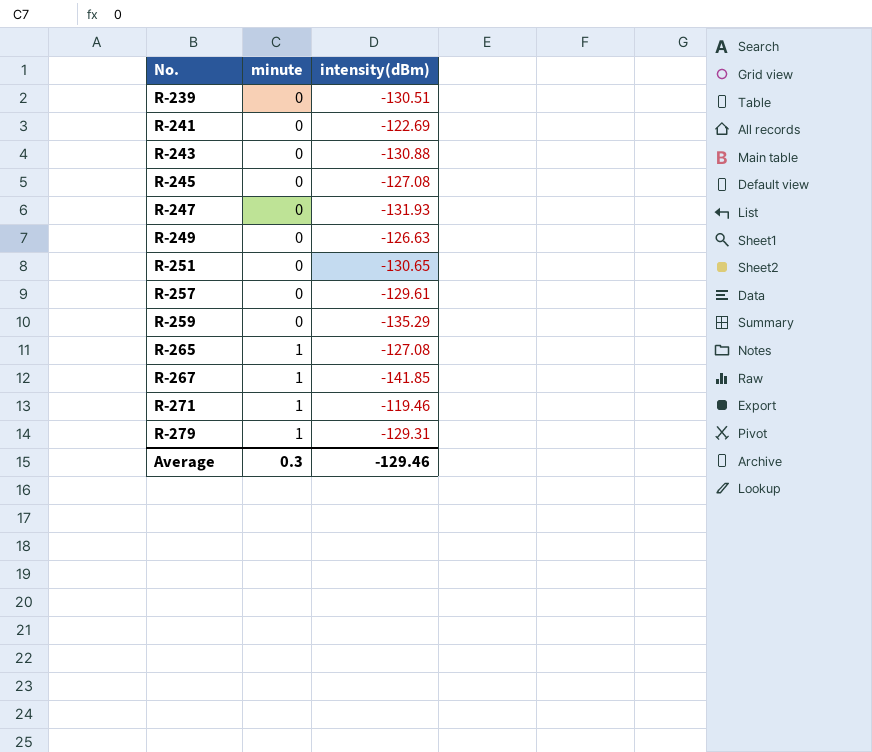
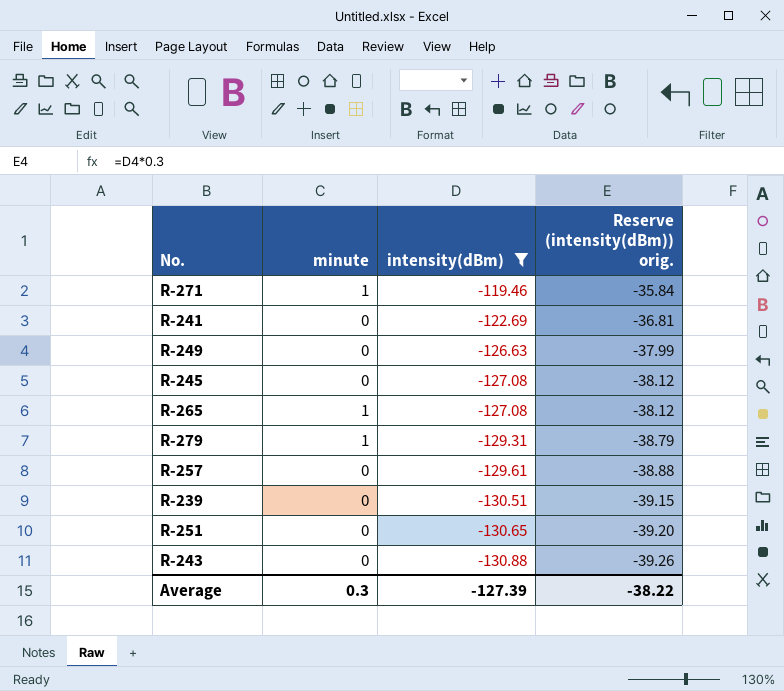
filter: none -> intensity(dBm) >= -130.88
row order: No. ascending -> intensity(dBm) descending
column Reserve (intensity(dBm)) orig. | formula: none -> [intensity(dBm)] * 0.3
Average | intensity(dBm): -129.46 -> -127.39

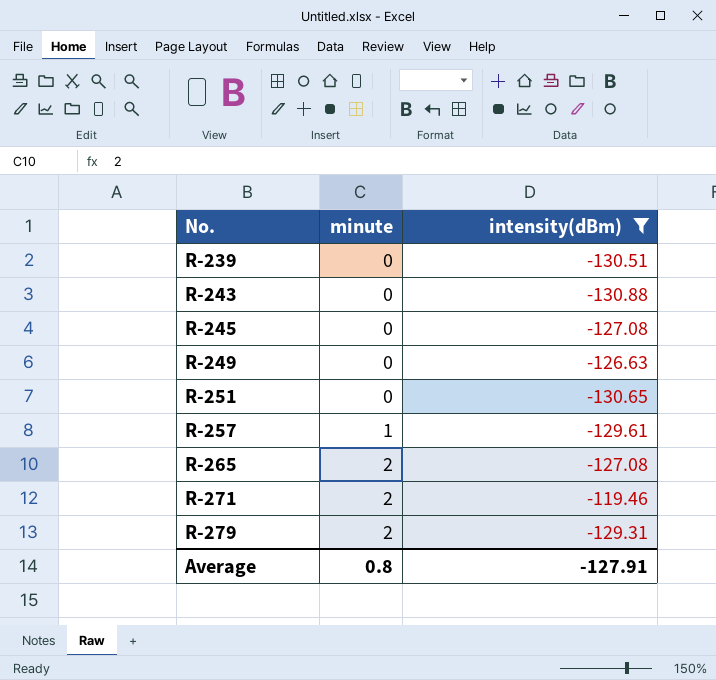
row order: intensity(dBm) descending -> No. ascending
column Reserve (intensity(dBm)) orig. | formula: [intensity(dBm)] * 0.3 -> none
row R-241: 0 | -122.69 | -36.81 -> none
R-257 | minute: 0 -> 1
R-265 | minute: 1 -> 2
R-271 | minute: 1 -> 2
R-279 | minute: 1 -> 2
Average | minute: 0.3 -> 0.8
Average | intensity(dBm): -127.39 -> -127.91

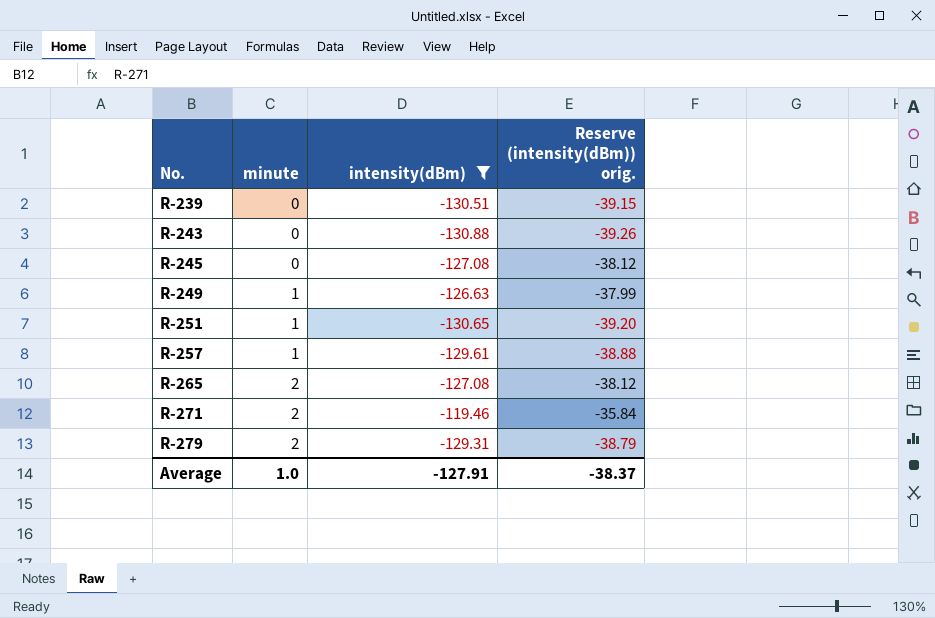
column Reserve (intensity(dBm)) orig. | formula: none -> [intensity(dBm)] * 0.3
R-249 | minute: 0 -> 1
R-251 | minute: 0 -> 1
Average | minute: 0.8 -> 1.0

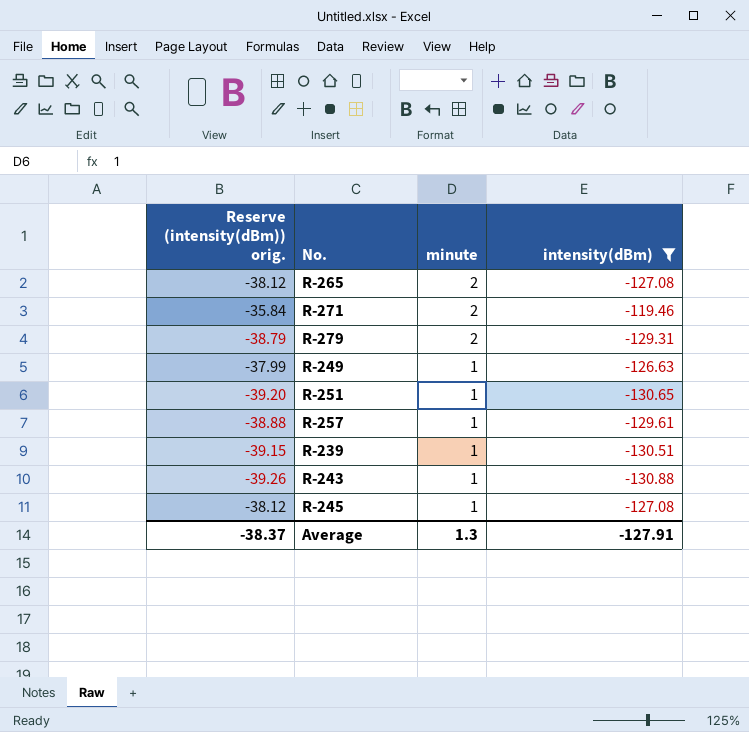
row order: No. ascending -> minute descending
column Reserve (intensity(dBm)) orig. | position: 4 -> 1
R-239 | minute: 0 -> 1
R-243 | minute: 0 -> 1
R-245 | minute: 0 -> 1
Average | minute: 1.0 -> 1.3

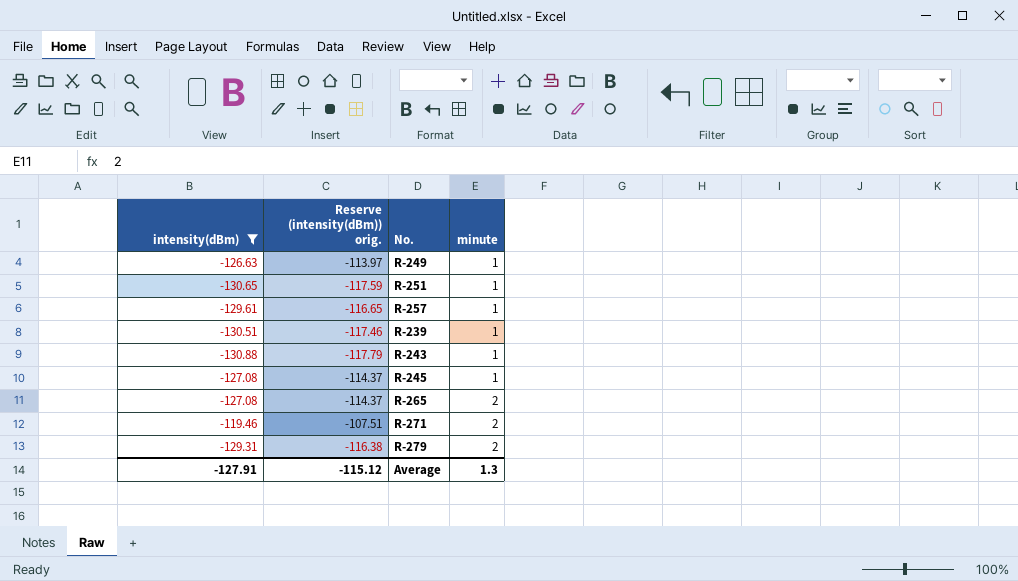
row order: minute descending -> minute ascending
column intensity(dBm) | position: 4 -> 1
column Reserve (intensity(dBm)) orig. | formula: [intensity(dBm)] * 0.3 -> [intensity(dBm)] * 0.9
Average | Reserve (intensity(dBm)) orig.: -38.37 -> -115.12

